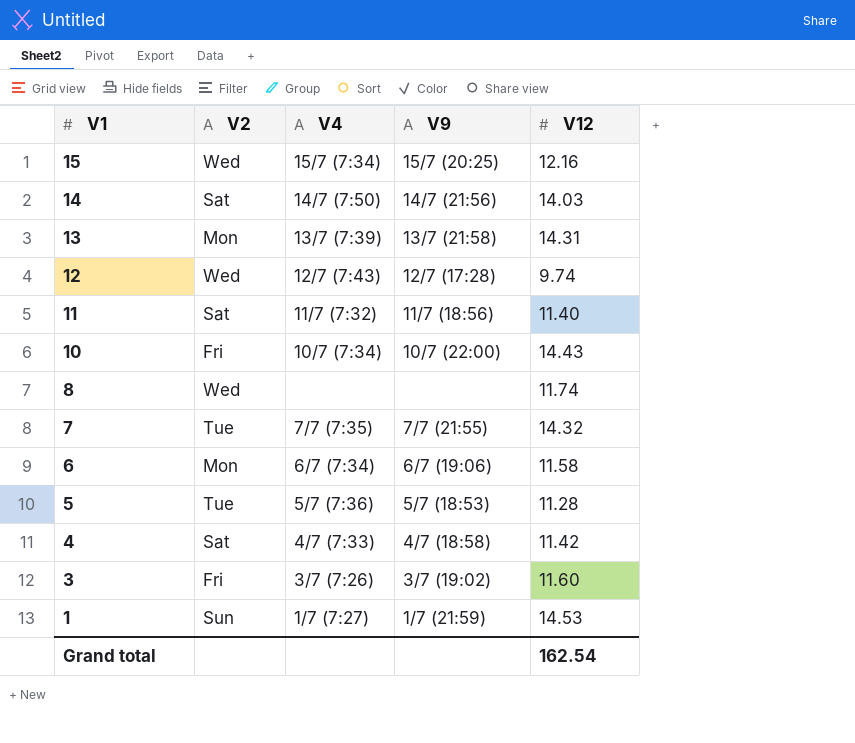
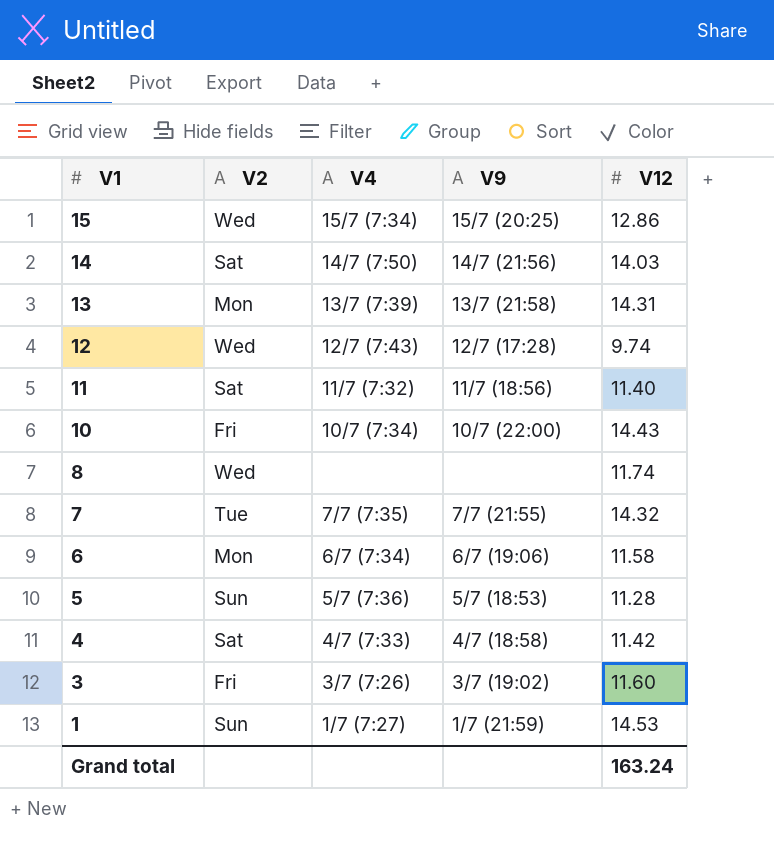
15 | V12: 12.16 -> 12.86
5 | V2: Tue -> Sun
Grand total | V12: 162.54 -> 163.24

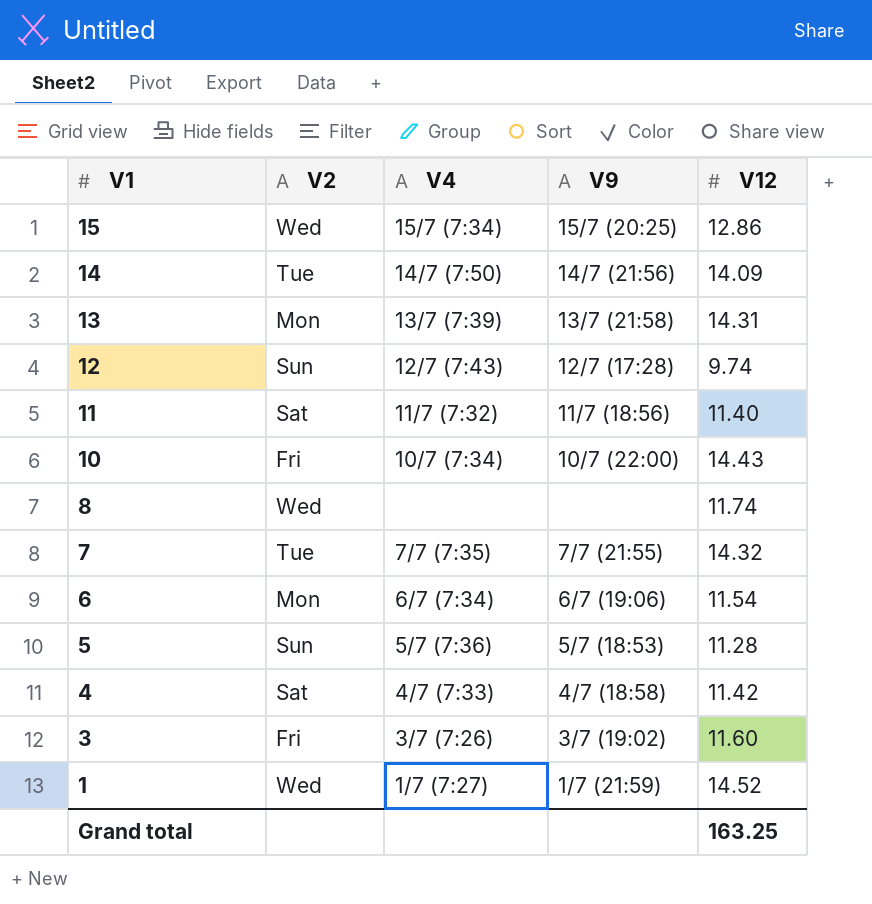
14 | V2: Sat -> Tue
14 | V12: 14.03 -> 14.09
12 | V2: Wed -> Sun
6 | V12: 11.58 -> 11.54
1 | V2: Sun -> Wed
1 | V12: 14.53 -> 14.52
Grand total | V12: 163.24 -> 163.25

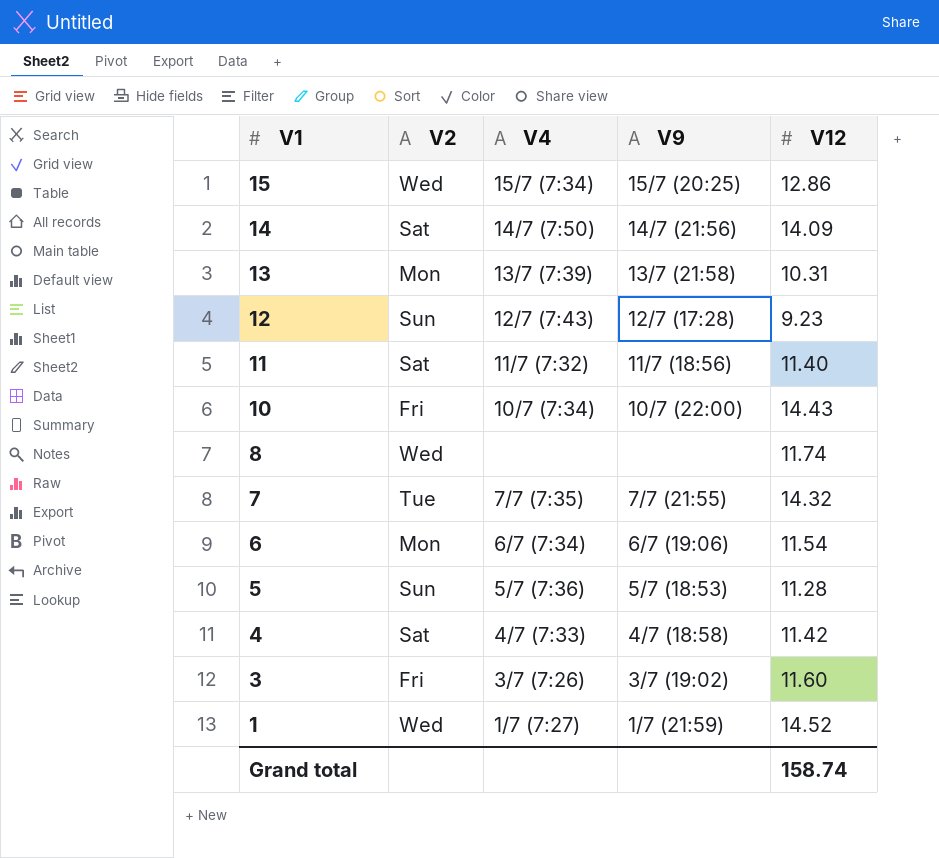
14 | V2: Tue -> Sat
13 | V12: 14.31 -> 10.31
12 | V12: 9.74 -> 9.23
Grand total | V12: 163.25 -> 158.74

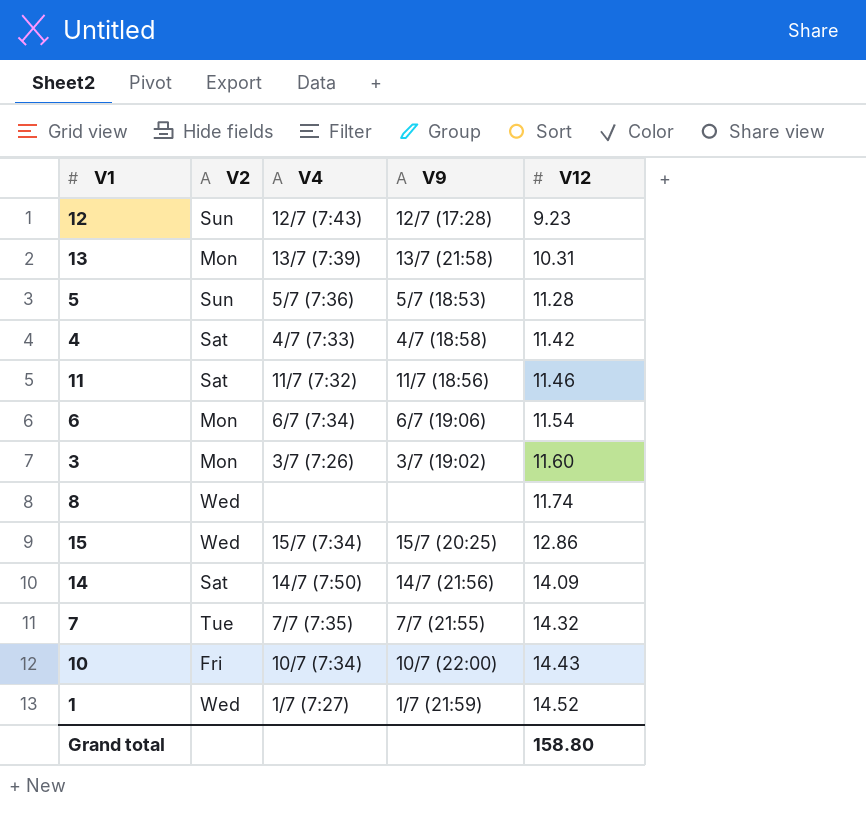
row order: V1 descending -> V12 ascending
11 | V12: 11.40 -> 11.46
3 | V2: Fri -> Mon
Grand total | V12: 158.74 -> 158.80

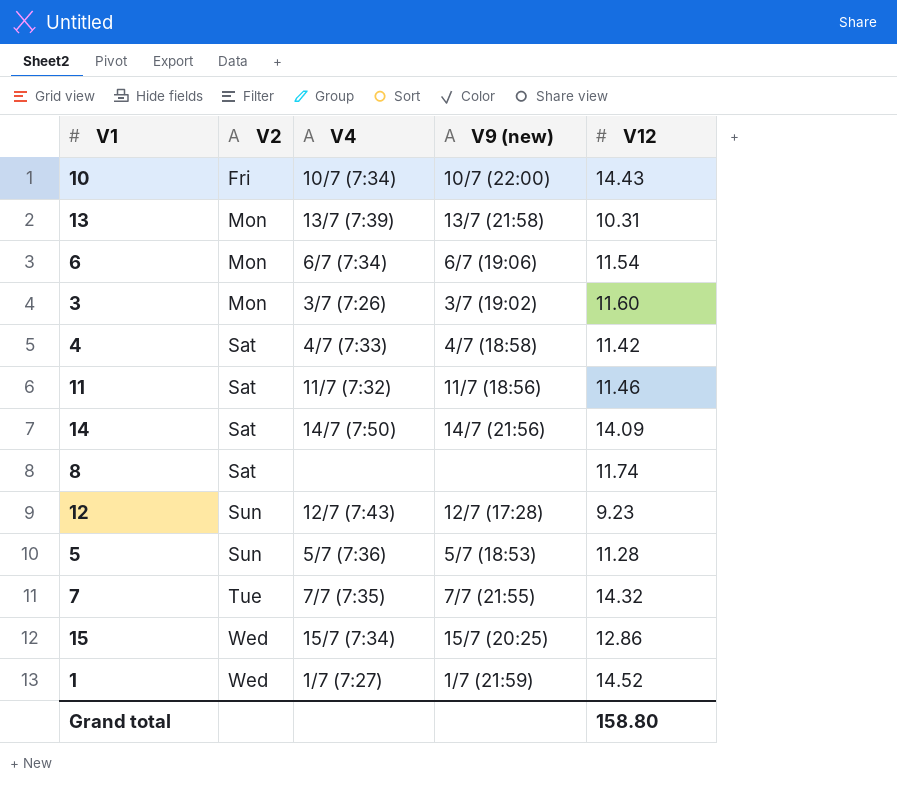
row order: V12 ascending -> V2 ascending
column name: V9 -> V9 (new)
8 | V2: Wed -> Sat

